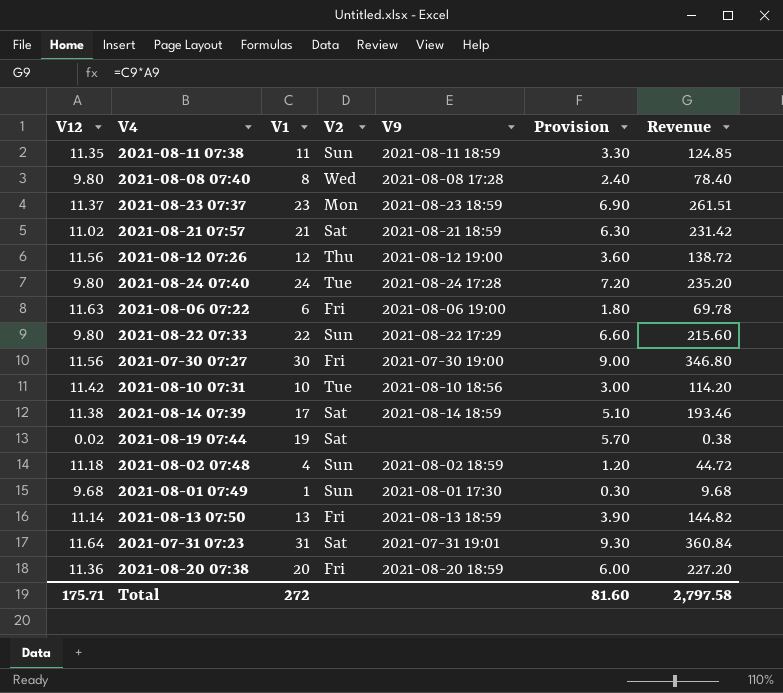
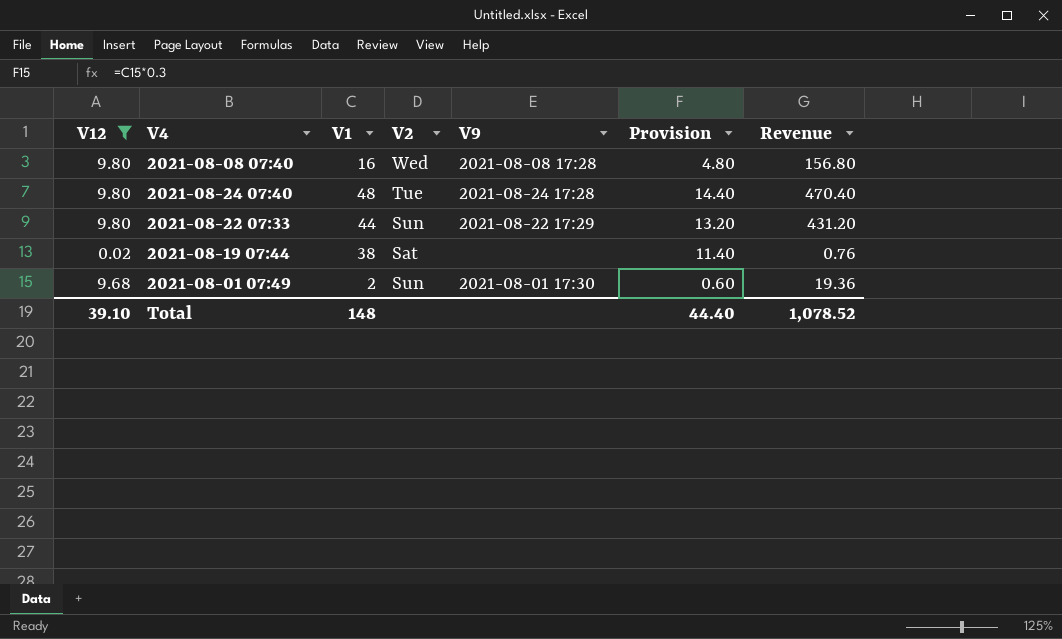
filter: none -> V12 <= 9.80
2021-08-08 07:40 | V1: 8 -> 16
2021-08-08 07:40 | Provision: 2.40 -> 4.80
2021-08-08 07:40 | Revenue: 78.40 -> 156.80
2021-08-24 07:40 | V1: 24 -> 48
2021-08-24 07:40 | Provision: 7.20 -> 14.40
2021-08-24 07:40 | Revenue: 235.20 -> 470.40
2021-08-22 07:33 | V1: 22 -> 44
2021-08-22 07:33 | Provision: 6.60 -> 13.20
2021-08-22 07:33 | Revenue: 215.60 -> 431.20
2021-08-19 07:44 | V1: 19 -> 38
2021-08-19 07:44 | Provision: 5.70 -> 11.40
2021-08-19 07:44 | Revenue: 0.38 -> 0.76
2021-08-01 07:49 | V1: 1 -> 2
2021-08-01 07:49 | Provision: 0.30 -> 0.60
2021-08-01 07:49 | Revenue: 9.68 -> 19.36
Total | V12: 175.71 -> 39.10
Total | V1: 272 -> 148
Total | Provision: 81.60 -> 44.40
Total | Revenue: 2,797.58 -> 1,078.52

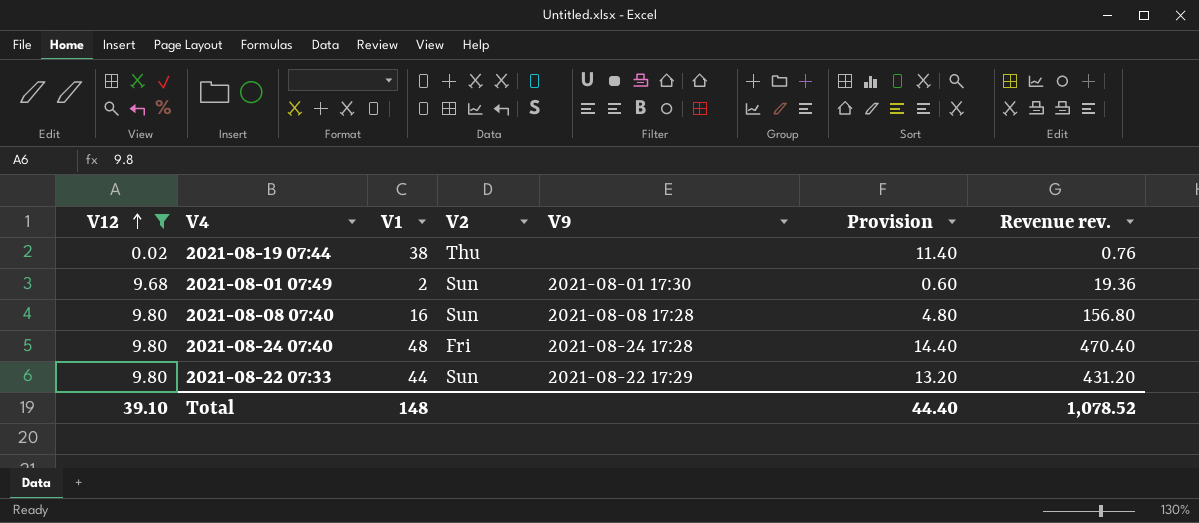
row order: none -> V12 ascending
column name: Revenue -> Revenue rev.
2021-08-19 07:44 | V2: Sat -> Thu
2021-08-08 07:40 | V2: Wed -> Sun
2021-08-24 07:40 | V2: Tue -> Fri

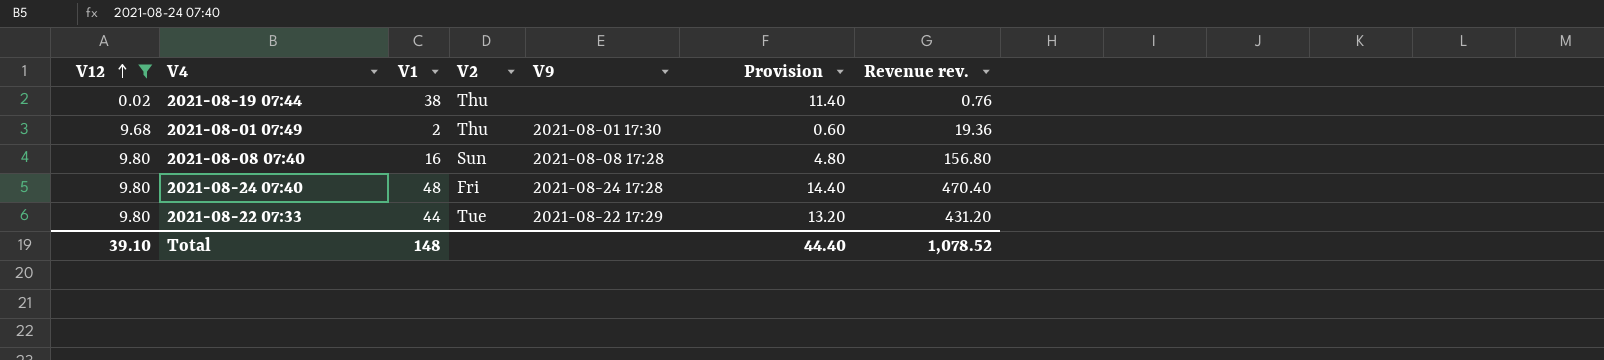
2021-08-01 07:49 | V2: Sun -> Thu
2021-08-22 07:33 | V2: Sun -> Tue

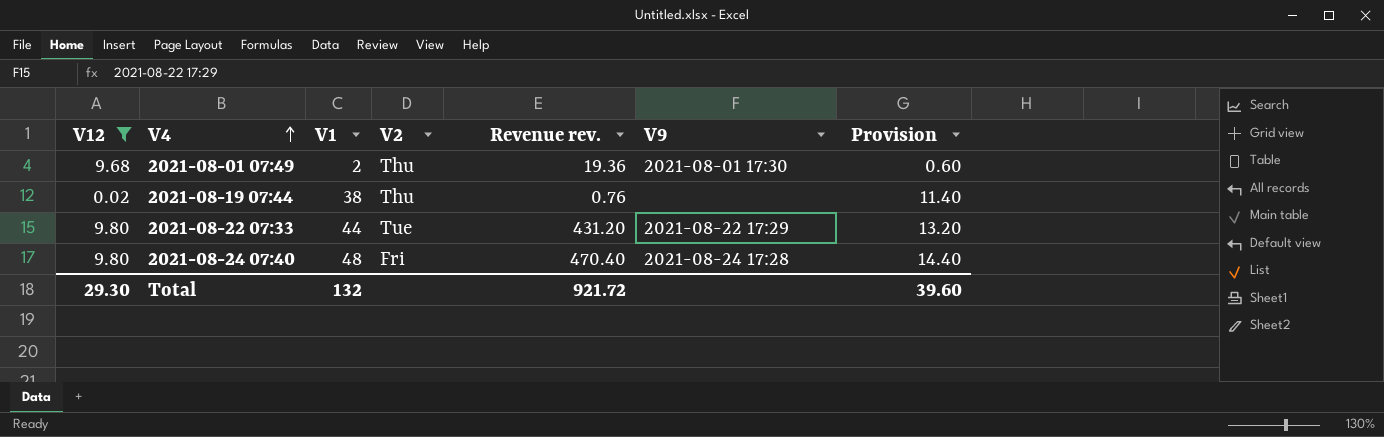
row order: V12 ascending -> V4 ascending
column Revenue rev. | position: 7 -> 5
row 2021-08-08 07:40: 9.80 | 16 | Sun | 2021-08-08 17:28 | 4.80 | 156.80 -> none
Total | V12: 39.10 -> 29.30
Total | V1: 148 -> 132
Total | Revenue rev.: 1,078.52 -> 921.72
Total | Provision: 44.40 -> 39.60

